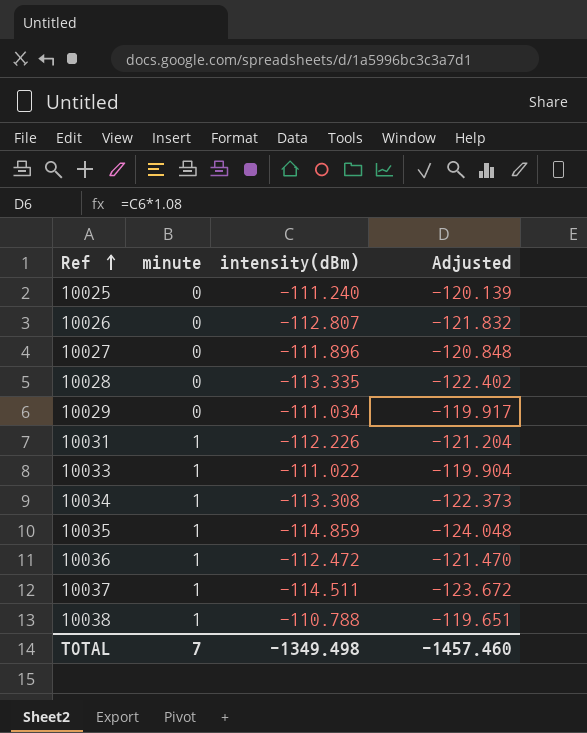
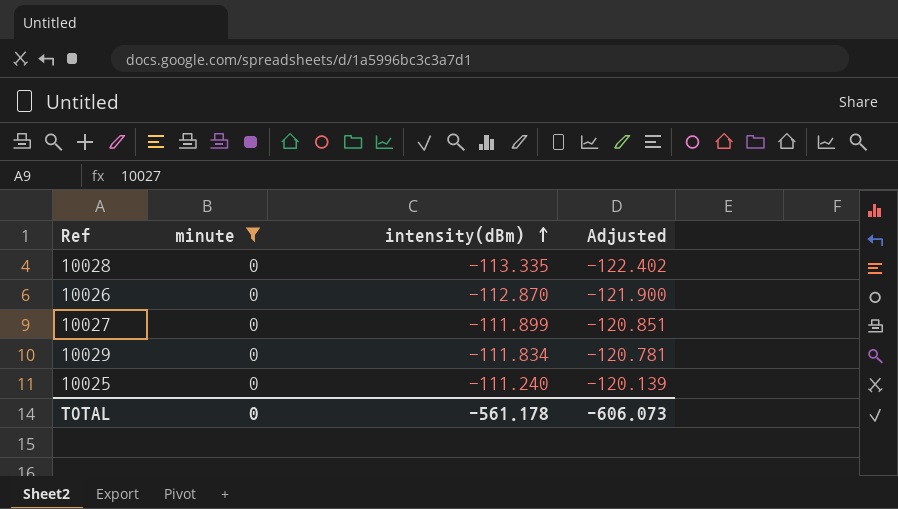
filter: none -> minute = 0
row order: Ref ascending -> intensity(dBm) ascending
10026 | intensity(dBm): -112.807 -> -112.870
10026 | Adjusted: -121.832 -> -121.900
10027 | intensity(dBm): -111.896 -> -111.899
10027 | Adjusted: -120.848 -> -120.851
10029 | intensity(dBm): -111.034 -> -111.834
10029 | Adjusted: -119.917 -> -120.781
TOTAL | minute: 7 -> 0
TOTAL | intensity(dBm): -1349.498 -> -561.178
TOTAL | Adjusted: -1457.460 -> -606.073

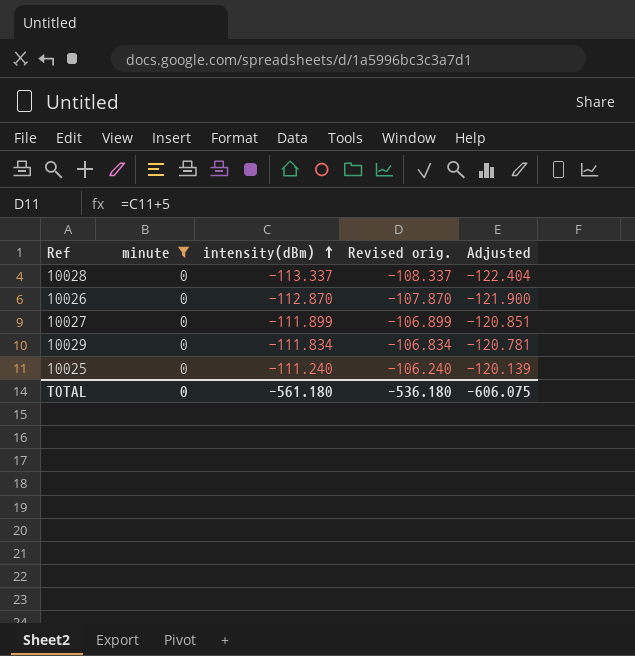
column Revised orig. | formula: none -> [intensity(dBm)] + 5
10028 | intensity(dBm): -113.335 -> -113.337
10028 | Adjusted: -122.402 -> -122.404
TOTAL | intensity(dBm): -561.178 -> -561.180
TOTAL | Adjusted: -606.073 -> -606.075

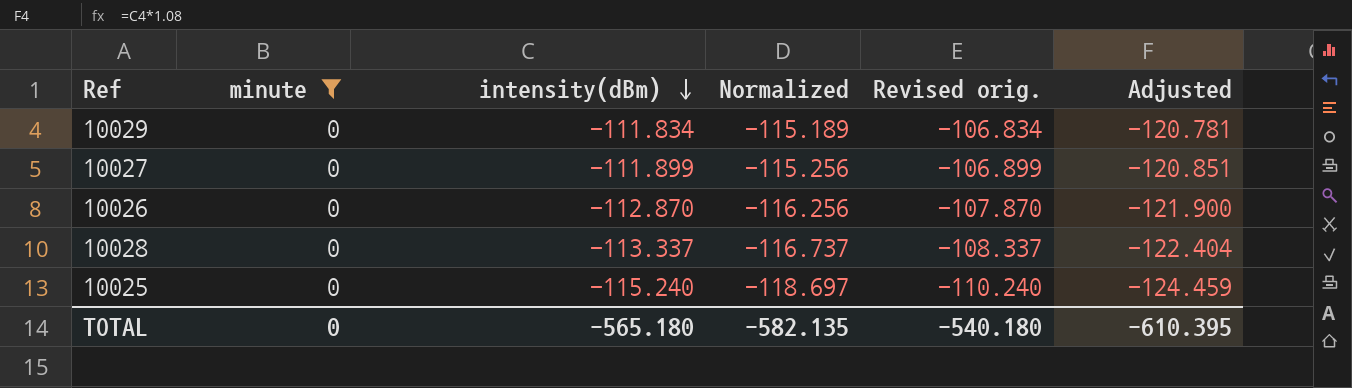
row order: intensity(dBm) ascending -> intensity(dBm) descending
column Normalized | formula: none -> [intensity(dBm)] * 1.03
10025 | intensity(dBm): -111.240 -> -115.240
10025 | Revised orig.: -106.240 -> -110.240
10025 | Adjusted: -120.139 -> -124.459
TOTAL | intensity(dBm): -561.180 -> -565.180
TOTAL | Revised orig.: -536.180 -> -540.180
TOTAL | Adjusted: -606.075 -> -610.395

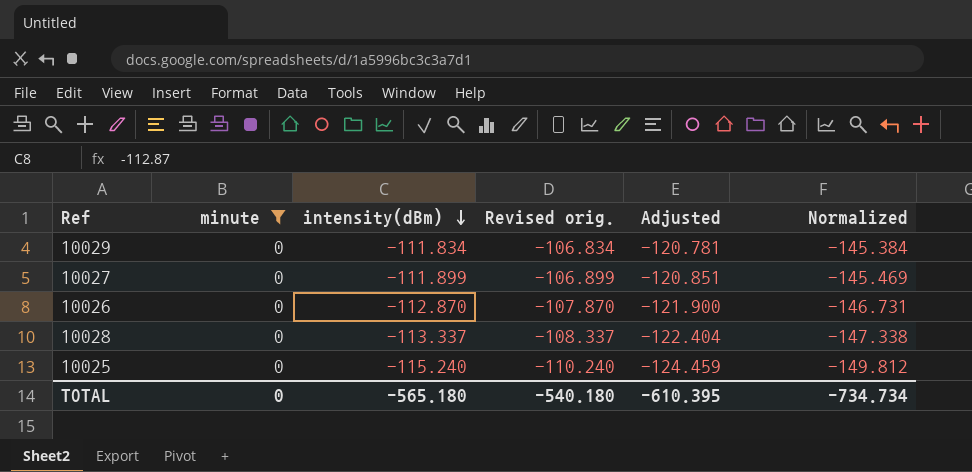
column Normalized | formula: [intensity(dBm)] * 1.03 -> [intensity(dBm)] * 1.3
column Normalized | position: 4 -> 6
TOTAL | Normalized: -582.135 -> -734.734

